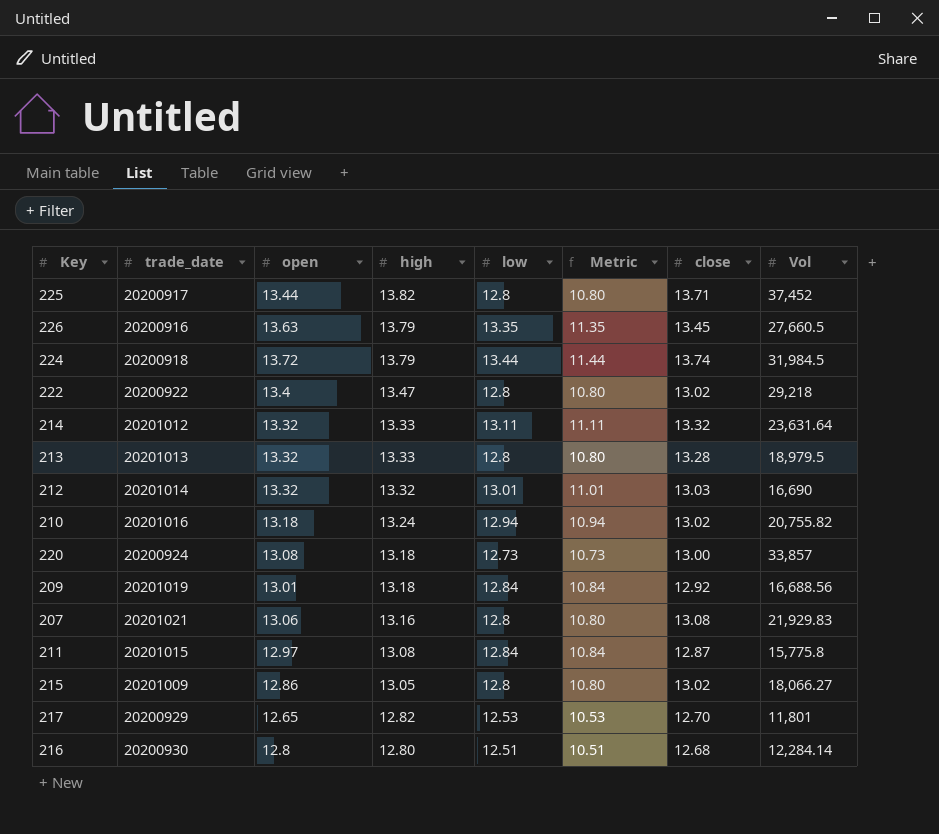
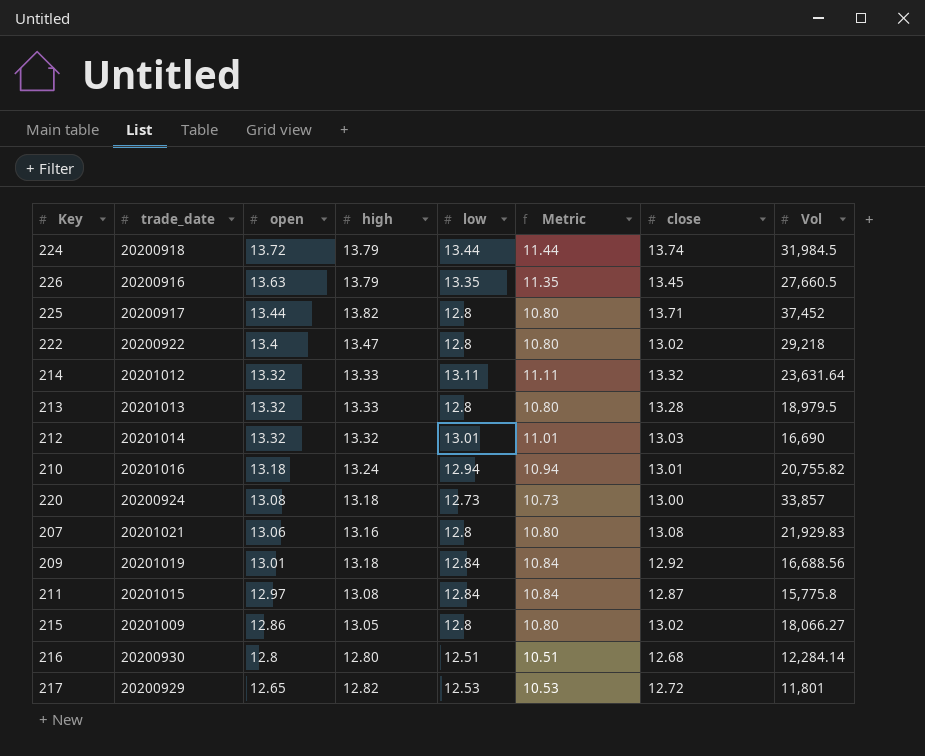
row order: high descending -> open descending
210 | close: 13.02 -> 13.01
217 | close: 12.70 -> 12.72

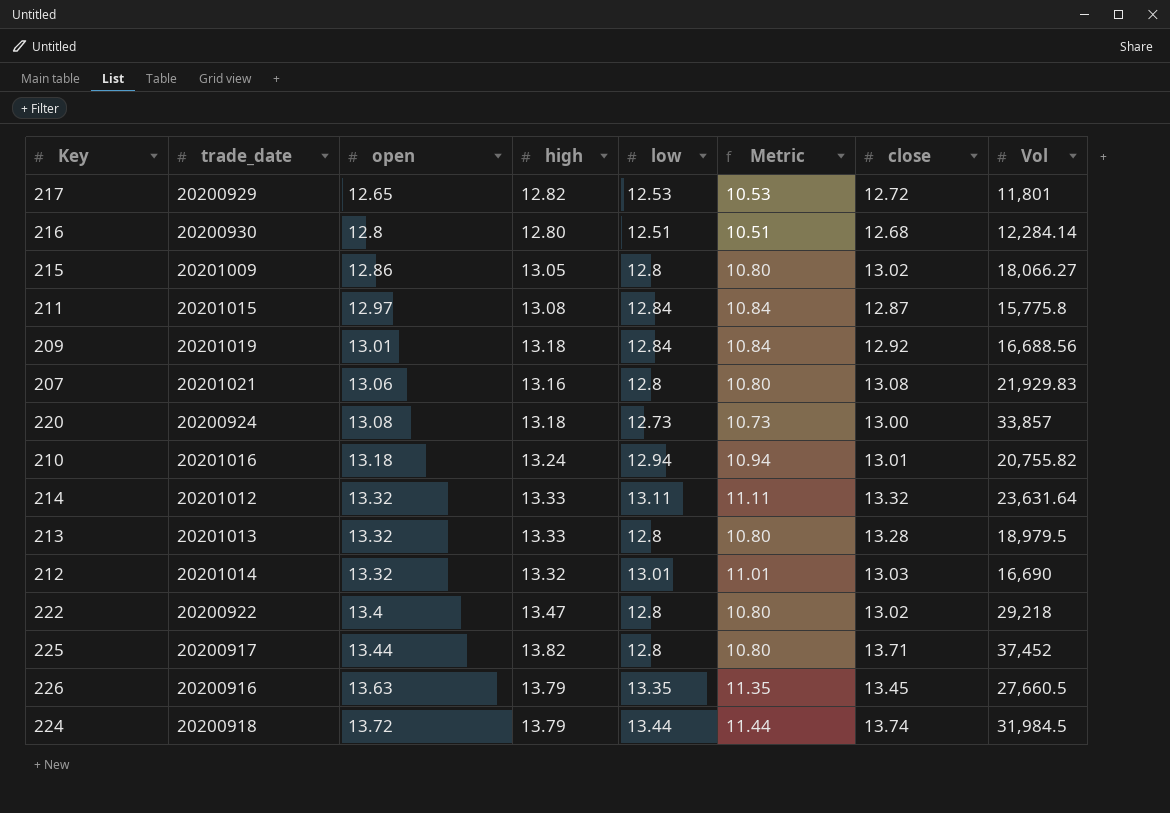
row order: open descending -> open ascending

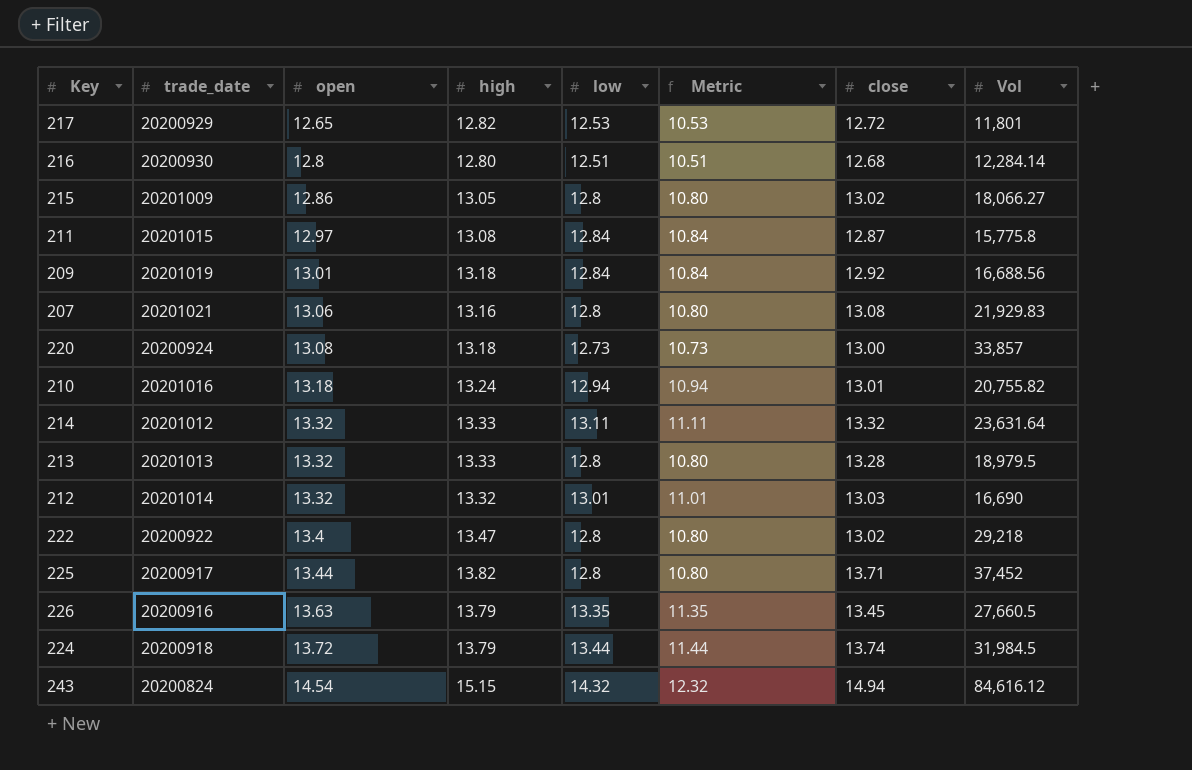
row 243: none -> 20200824 | 14.54 | 15.15 | 14.32 | 12.32 | 14.94 | 84,616.12

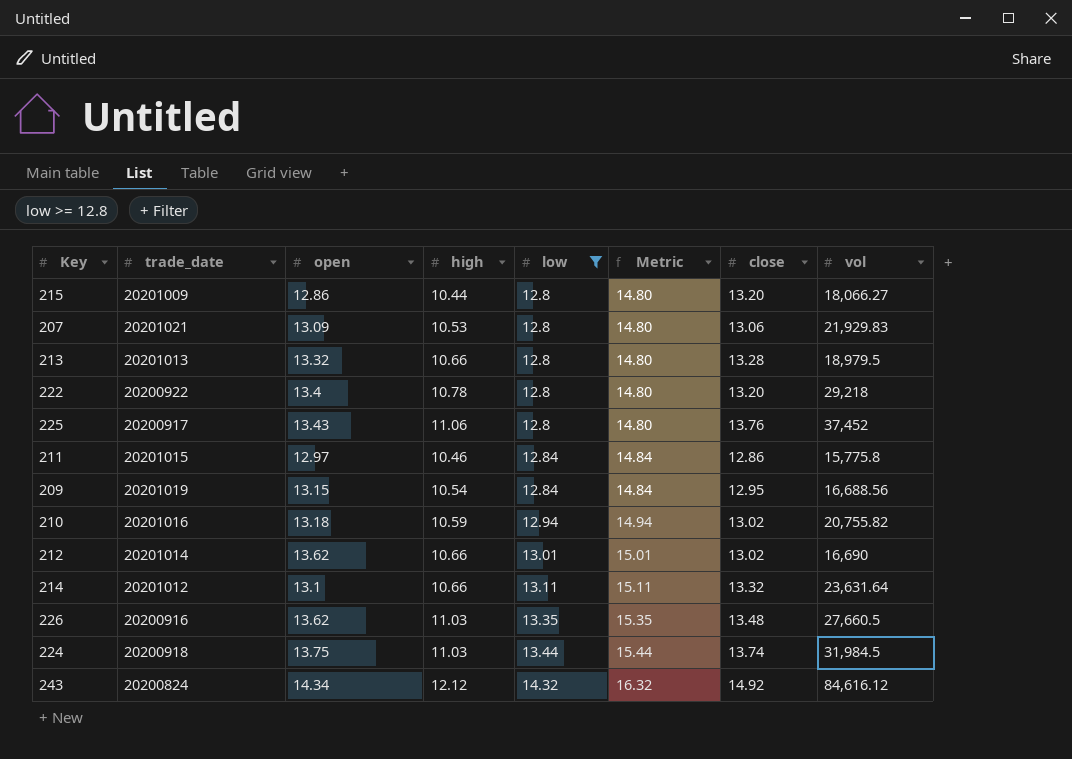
filter: none -> low >= 12.8
row order: open ascending -> low ascending
column Metric | formula: [low] - 2 -> [low] + 2
column name: Vol -> vol
215 | high: 13.05 -> 10.44
215 | close: 13.02 -> 13.20
207 | open: 13.06 -> 13.09
207 | high: 13.16 -> 10.53
207 | close: 13.08 -> 13.06
213 | high: 13.33 -> 10.66
222 | high: 13.47 -> 10.78
222 | close: 13.02 -> 13.20
225 | open: 13.44 -> 13.43
225 | high: 13.82 -> 11.06
225 | close: 13.71 -> 13.76
211 | high: 13.08 -> 10.46
211 | close: 12.87 -> 12.86
209 | open: 13.01 -> 13.15
209 | high: 13.18 -> 10.54
209 | close: 12.92 -> 12.95
210 | high: 13.24 -> 10.59
210 | close: 13.01 -> 13.02
212 | open: 13.32 -> 13.62
212 | high: 13.32 -> 10.66
212 | close: 13.03 -> 13.02
214 | open: 13.32 -> 13.1
214 | high: 13.33 -> 10.66
226 | open: 13.63 -> 13.62
226 | high: 13.79 -> 11.03
226 | close: 13.45 -> 13.48
224 | open: 13.72 -> 13.75
224 | high: 13.79 -> 11.03
243 | open: 14.54 -> 14.34
243 | high: 15.15 -> 12.12
243 | close: 14.94 -> 14.92

